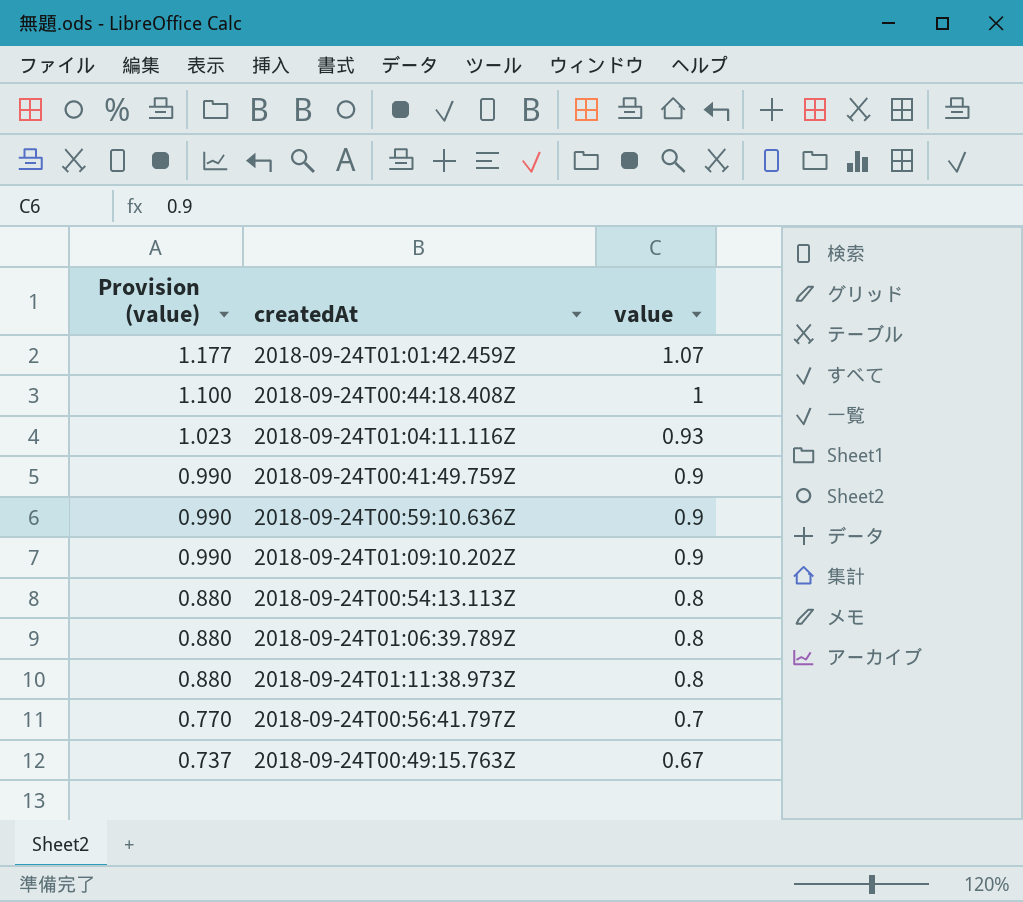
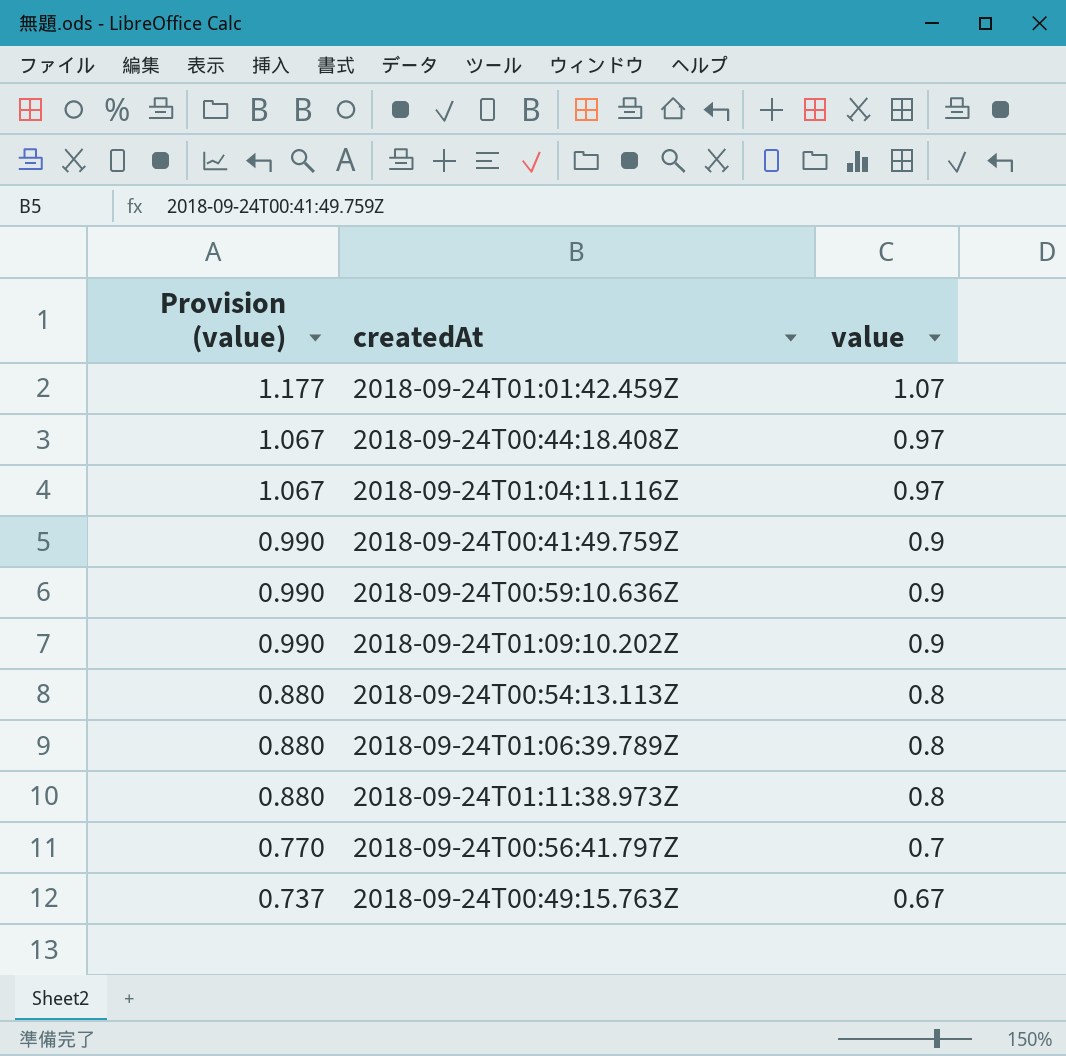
2018-09-24T00:44:18.408Z | Provision (value): 1.100 -> 1.067
2018-09-24T00:44:18.408Z | value: 1 -> 0.97
2018-09-24T01:04:11.116Z | Provision (value): 1.023 -> 1.067
2018-09-24T01:04:11.116Z | value: 0.93 -> 0.97

